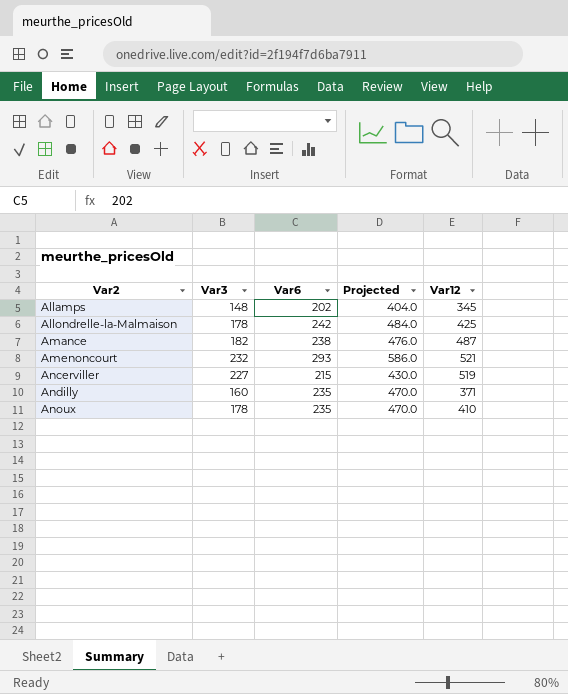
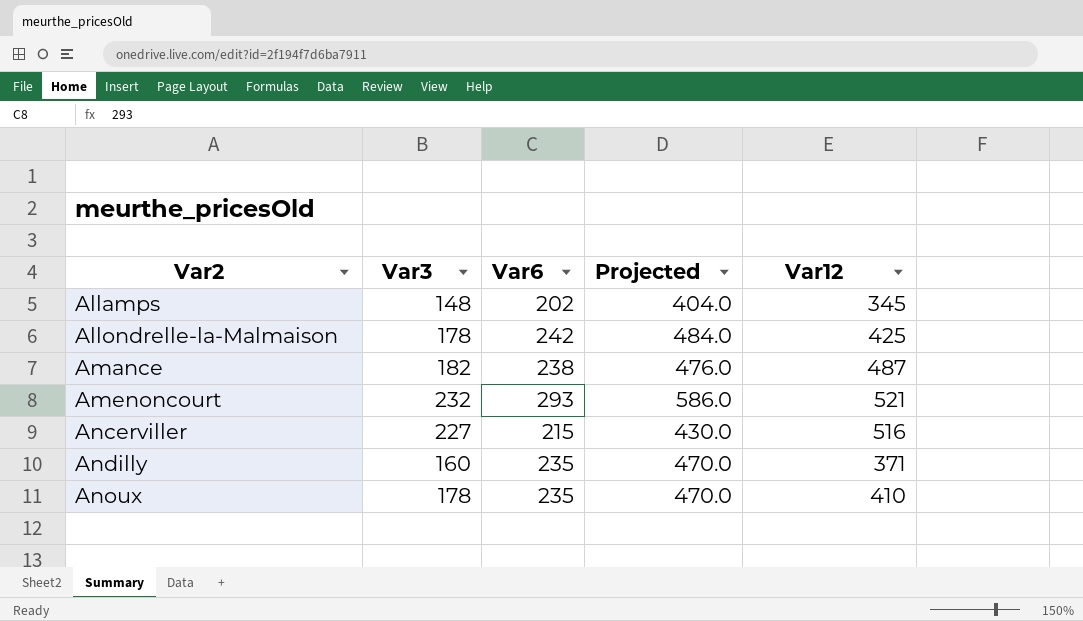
Ancerviller | Var12: 519 -> 516

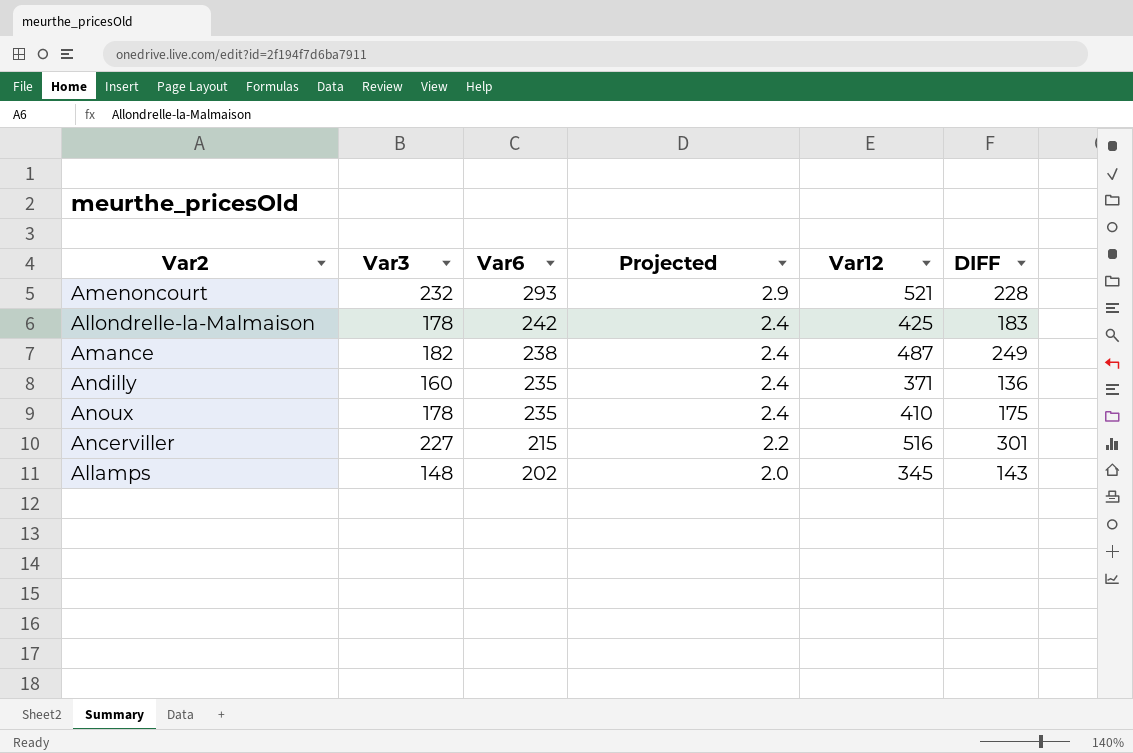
row order: Var2 ascending -> Var6 descending
column Projected | formula: [Var6] * 2 -> [Var6] * 0.01
column DIFF | formula: none -> [Var12] - [Var6]

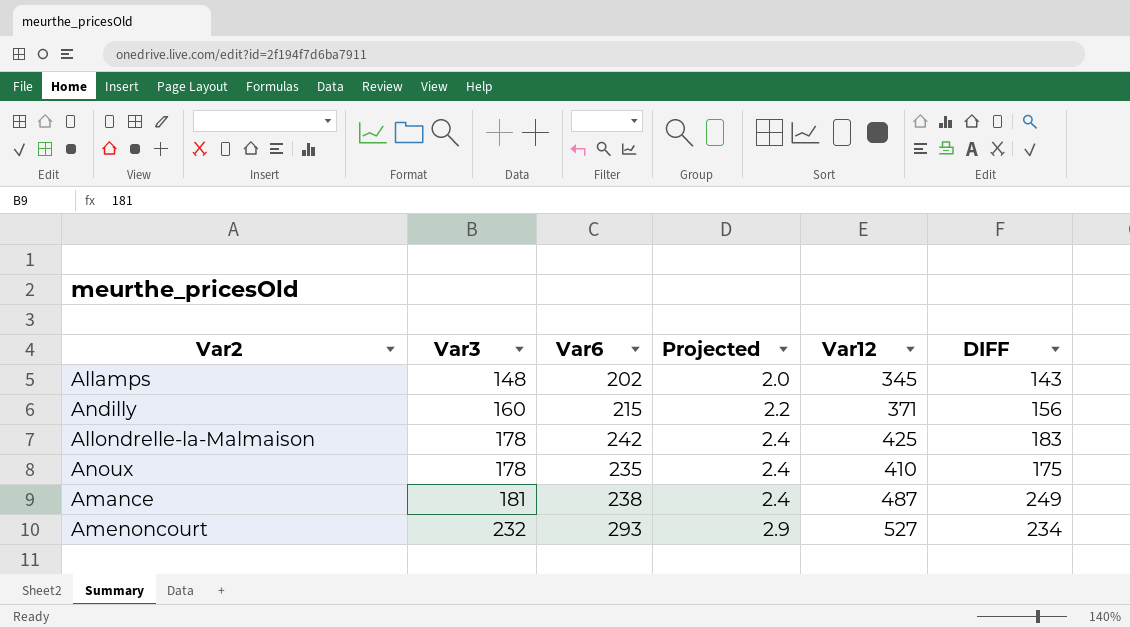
row order: Var6 descending -> Var3 ascending
row Ancerviller: 227 | 215 | 2.2 | 516 | 301 -> none
Andilly | Var6: 235 -> 215
Andilly | Projected: 2.4 -> 2.2
Andilly | DIFF: 136 -> 156
Amance | Var3: 182 -> 181
Amenoncourt | Var12: 521 -> 527
Amenoncourt | DIFF: 228 -> 234

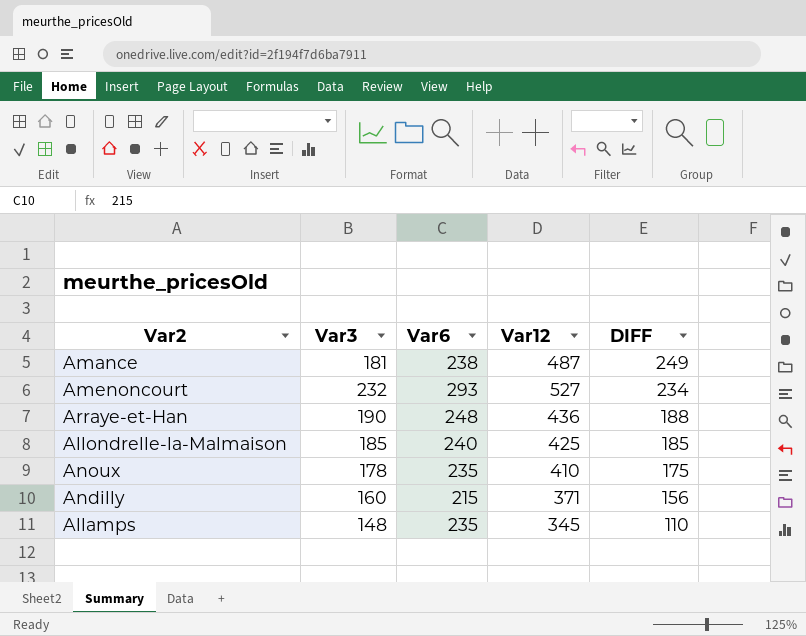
row order: Var3 ascending -> DIFF descending
column Projected | formula: [Var6] * 0.01 -> none
row Arraye-et-Han: none -> 190 | 248 | 436 | 188
Allondrelle-la-Malmaison | Var3: 178 -> 185
Allondrelle-la-Malmaison | Var6: 242 -> 240
Allondrelle-la-Malmaison | DIFF: 183 -> 185
Allamps | Var6: 202 -> 235
Allamps | DIFF: 143 -> 110

